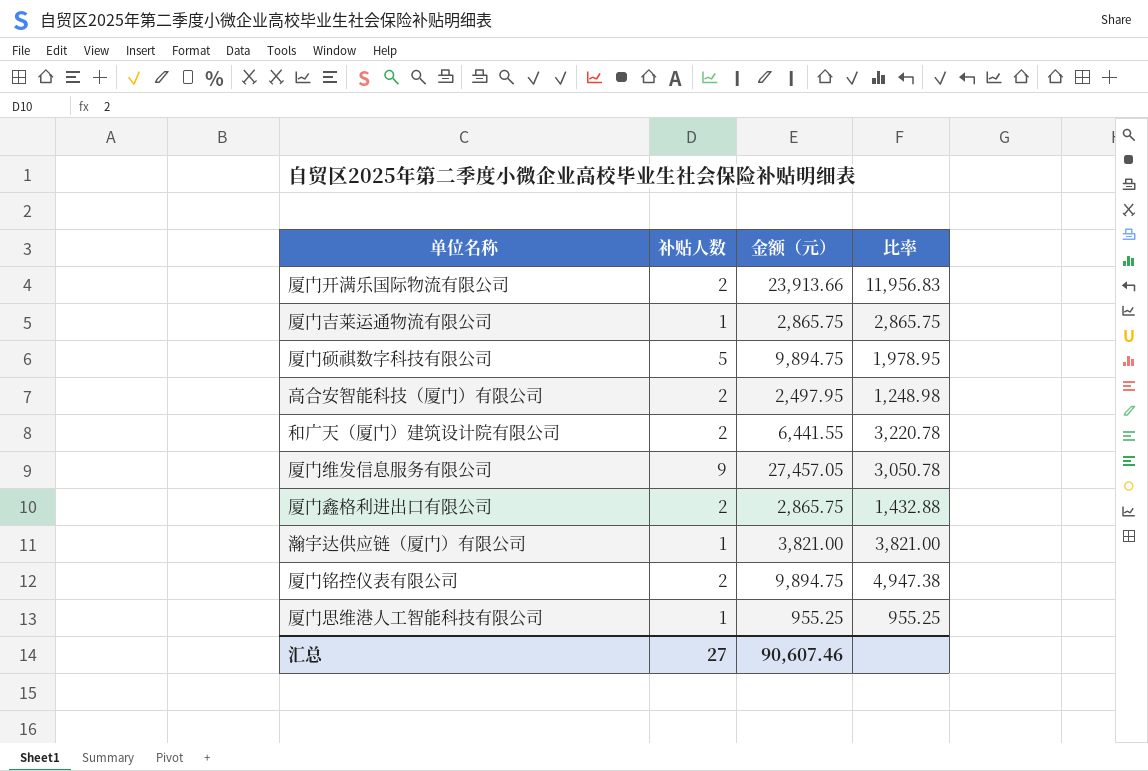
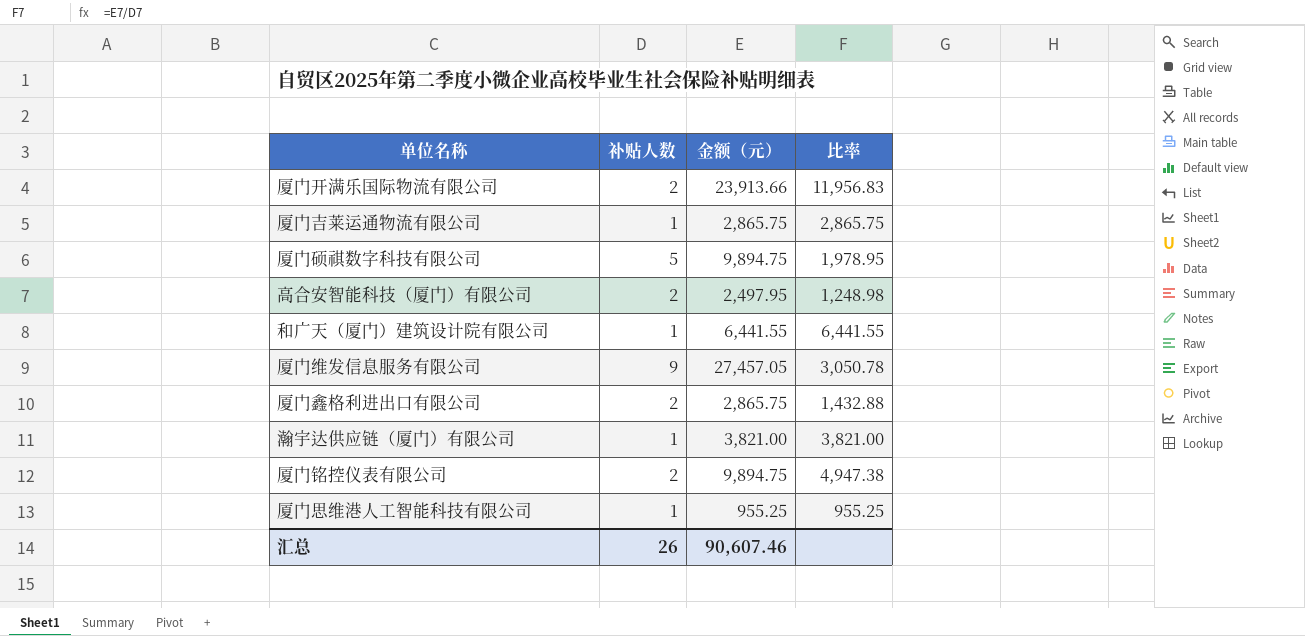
和广天（厦门）建筑设计院有限公司 | 补贴人数: 2 -> 1
和广天（厦门）建筑设计院有限公司 | 比率: 3,220.78 -> 6,441.55
汇总 | 补贴人数: 27 -> 26

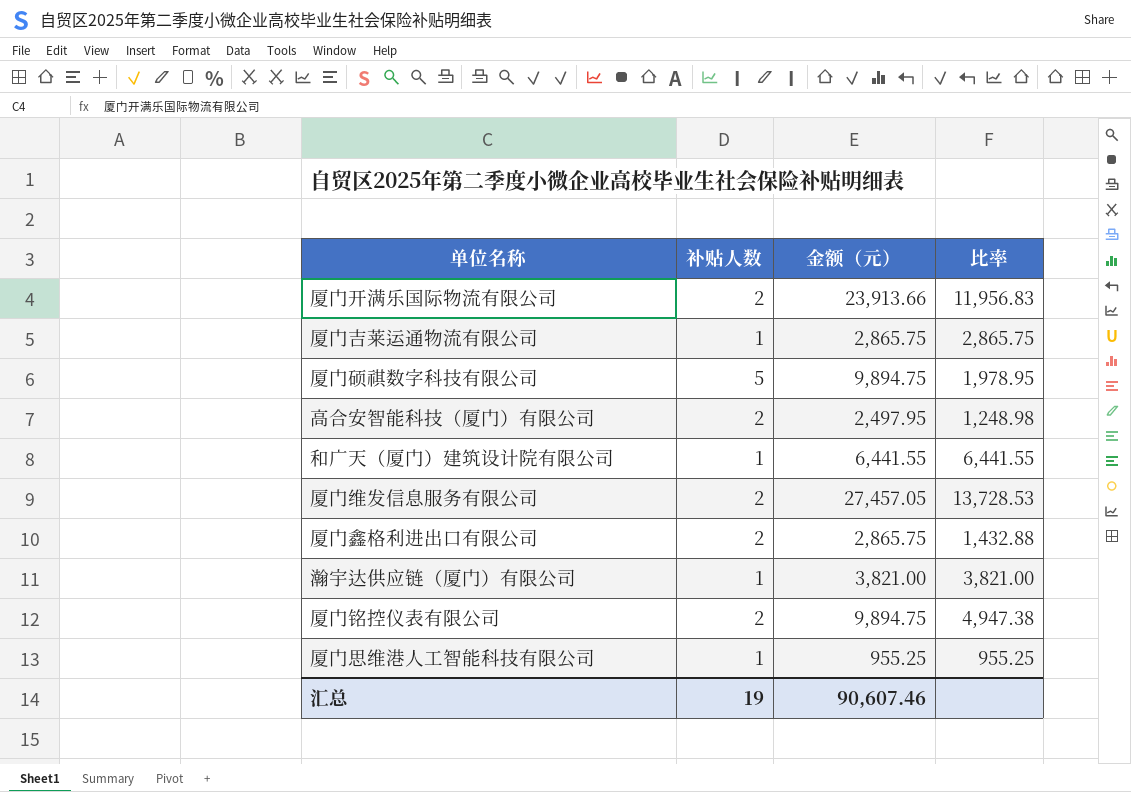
厦门维发信息服务有限公司 | 补贴人数: 9 -> 2
厦门维发信息服务有限公司 | 比率: 3,050.78 -> 13,728.53
汇总 | 补贴人数: 26 -> 19

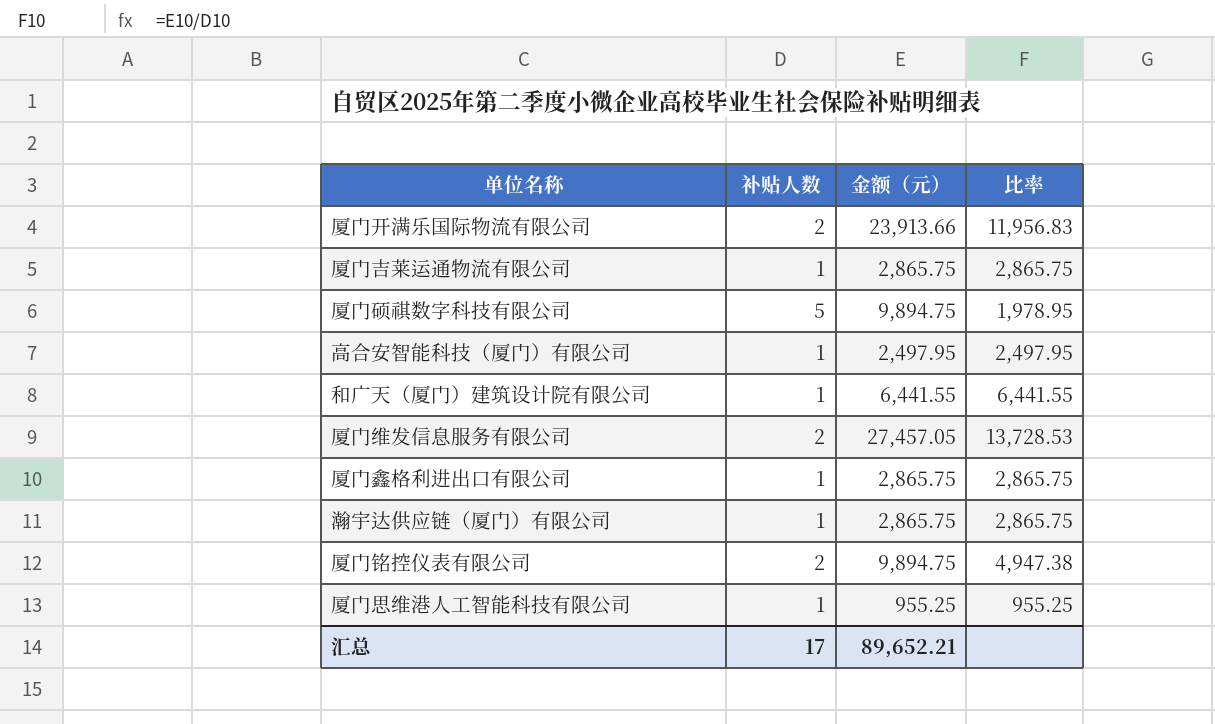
高合安智能科技（厦门）有限公司 | 补贴人数: 2 -> 1
高合安智能科技（厦门）有限公司 | 比率: 1,248.98 -> 2,497.95
厦门鑫格利进出口有限公司 | 补贴人数: 2 -> 1
厦门鑫格利进出口有限公司 | 比率: 1,432.88 -> 2,865.75
瀚宇达供应链（厦门）有限公司 | 金额（元）: 3,821.00 -> 2,865.75
瀚宇达供应链（厦门）有限公司 | 比率: 3,821.00 -> 2,865.75
汇总 | 补贴人数: 19 -> 17
汇总 | 金额（元）: 90,607.46 -> 89,652.21

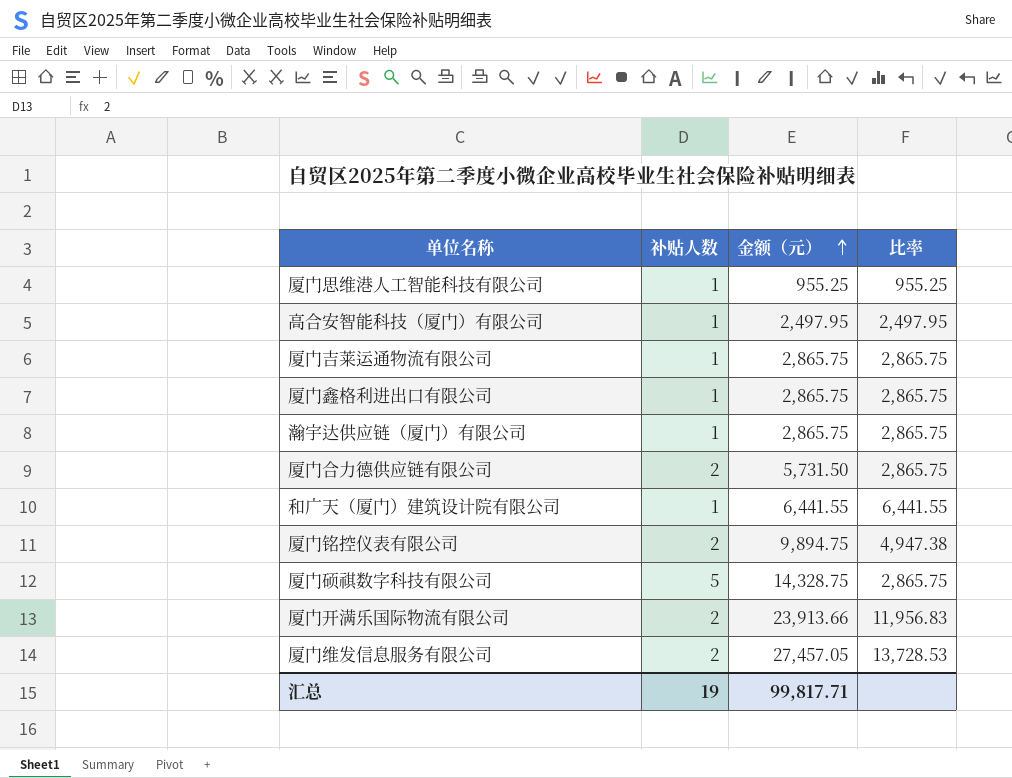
row order: none -> 金额（元） ascending
row 厦门合力德供应链有限公司: none -> 2 | 5,731.50 | 2,865.75
厦门硕祺数字科技有限公司 | 金额（元）: 9,894.75 -> 14,328.75
厦门硕祺数字科技有限公司 | 比率: 1,978.95 -> 2,865.75
汇总 | 补贴人数: 17 -> 19
汇总 | 金额（元）: 89,652.21 -> 99,817.71

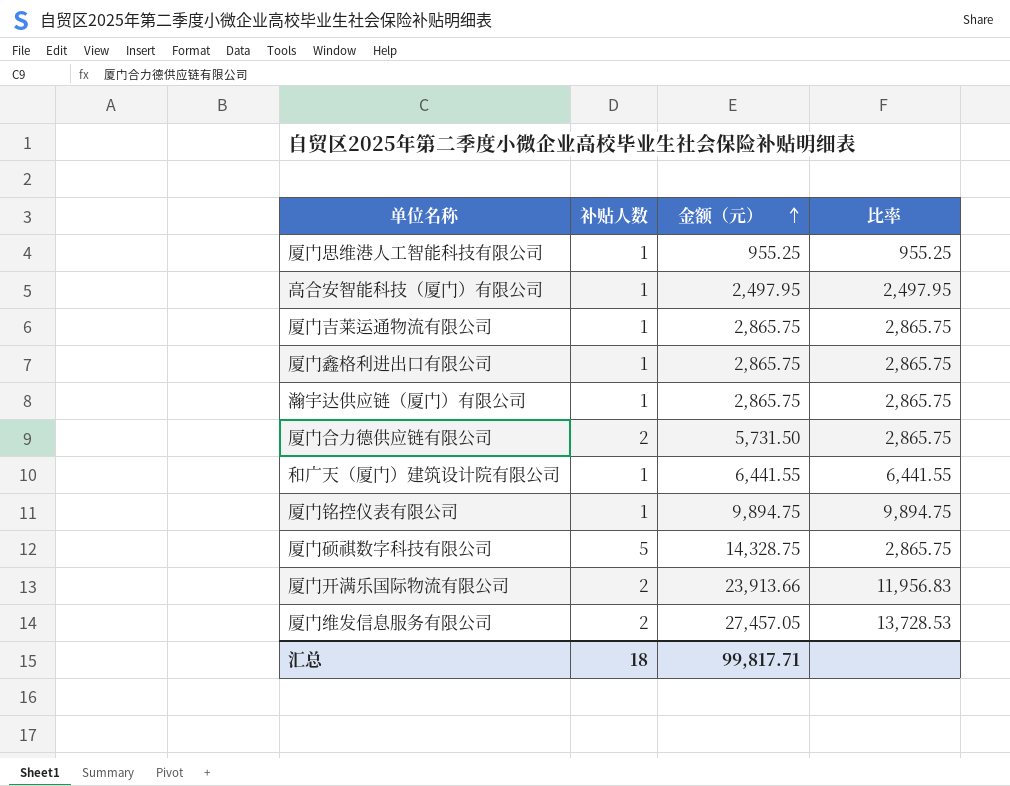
厦门铭控仪表有限公司 | 补贴人数: 2 -> 1
厦门铭控仪表有限公司 | 比率: 4,947.38 -> 9,894.75
汇总 | 补贴人数: 19 -> 18

